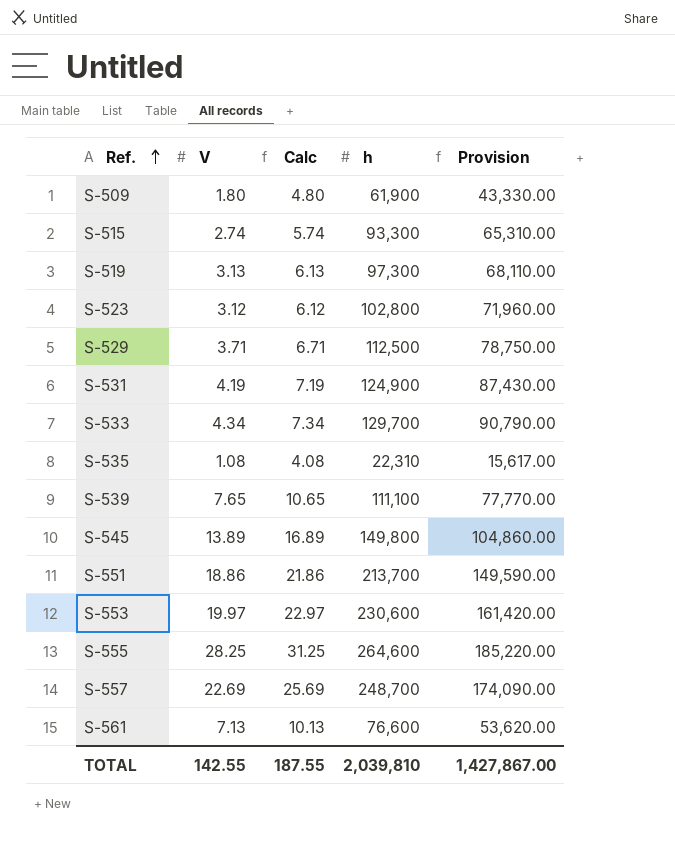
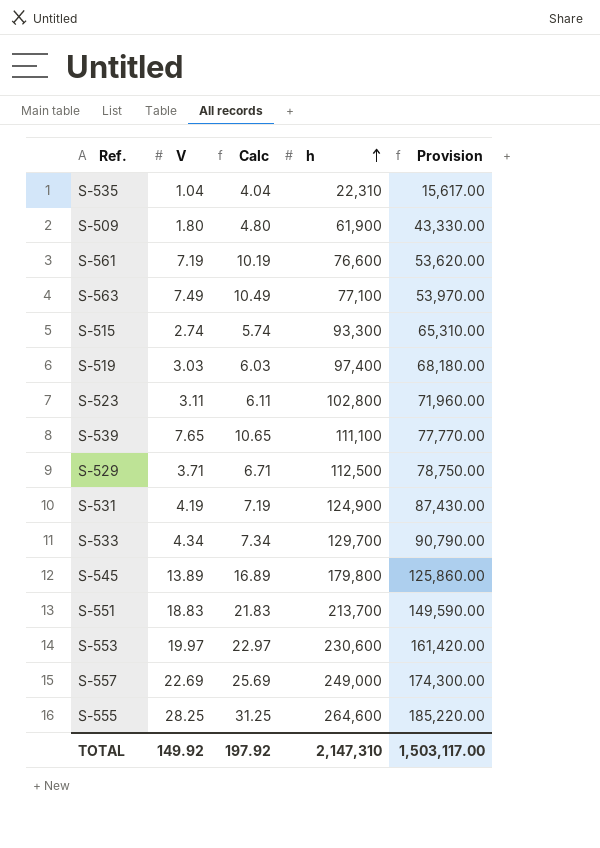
row order: Ref. ascending -> h ascending
S-535 | V: 1.08 -> 1.04
S-535 | Calc: 4.08 -> 4.04
S-561 | V: 7.13 -> 7.19
S-561 | Calc: 10.13 -> 10.19
row S-563: none -> 7.49 | 10.49 | 77,100 | 53,970.00
S-519 | V: 3.13 -> 3.03
S-519 | Calc: 6.13 -> 6.03
S-519 | h: 97,300 -> 97,400
S-519 | Provision: 68,110.00 -> 68,180.00
S-523 | V: 3.12 -> 3.11
S-523 | Calc: 6.12 -> 6.11
S-545 | h: 149,800 -> 179,800
S-545 | Provision: 104,860.00 -> 125,860.00
S-551 | V: 18.86 -> 18.83
S-551 | Calc: 21.86 -> 21.83
S-557 | h: 248,700 -> 249,000
S-557 | Provision: 174,090.00 -> 174,300.00
TOTAL | V: 142.55 -> 149.92
TOTAL | Calc: 187.55 -> 197.92
TOTAL | h: 2,039,810 -> 2,147,310
TOTAL | Provision: 1,427,867.00 -> 1,503,117.00

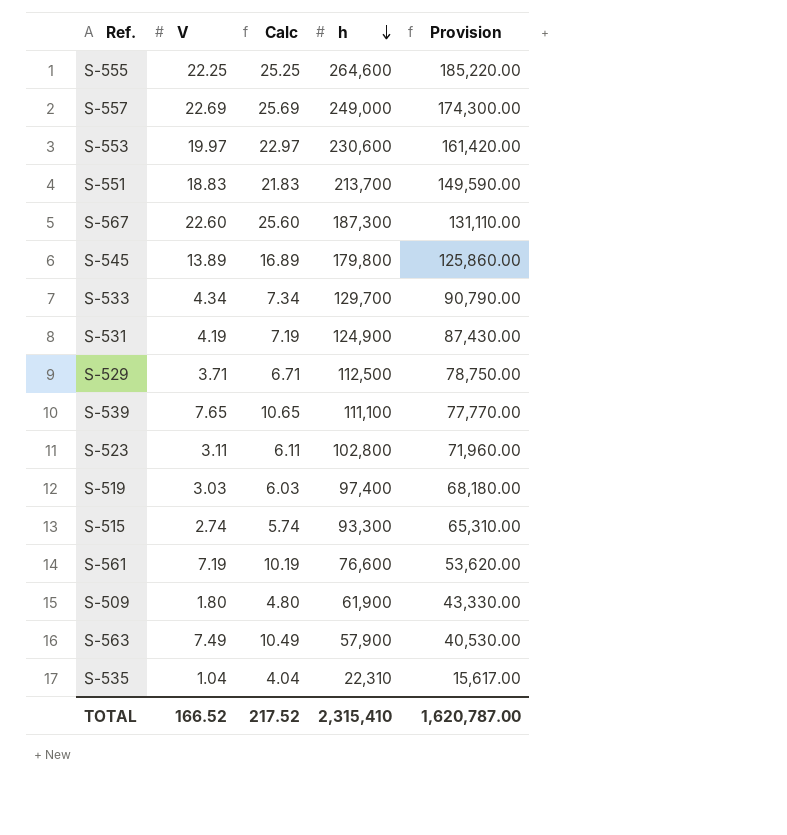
row order: h ascending -> h descending
S-555 | V: 28.25 -> 22.25
S-555 | Calc: 31.25 -> 25.25
row S-567: none -> 22.60 | 25.60 | 187,300 | 131,110.00
S-563 | h: 77,100 -> 57,900
S-563 | Provision: 53,970.00 -> 40,530.00
TOTAL | V: 149.92 -> 166.52
TOTAL | Calc: 197.92 -> 217.52
TOTAL | h: 2,147,310 -> 2,315,410
TOTAL | Provision: 1,503,117.00 -> 1,620,787.00

